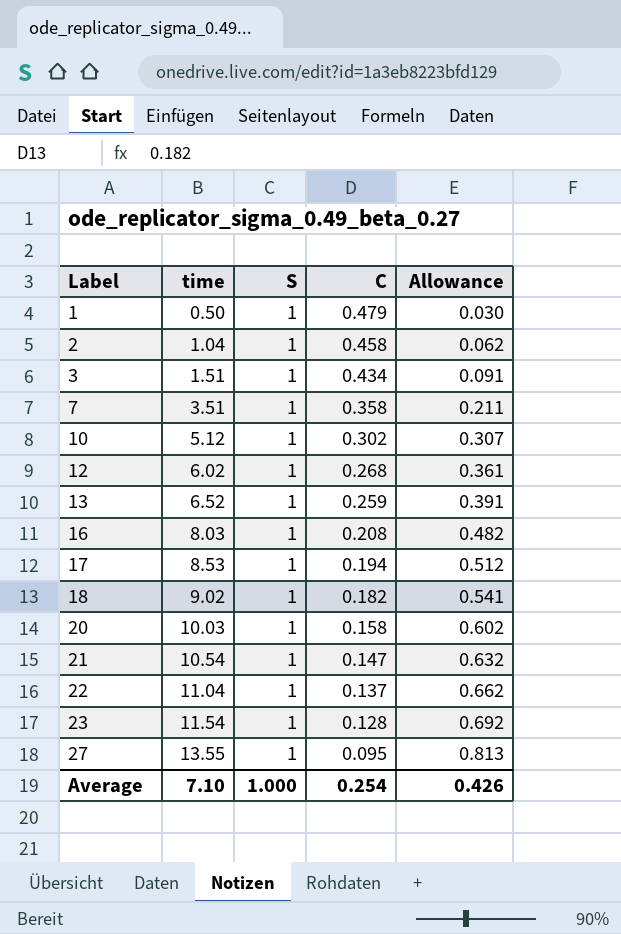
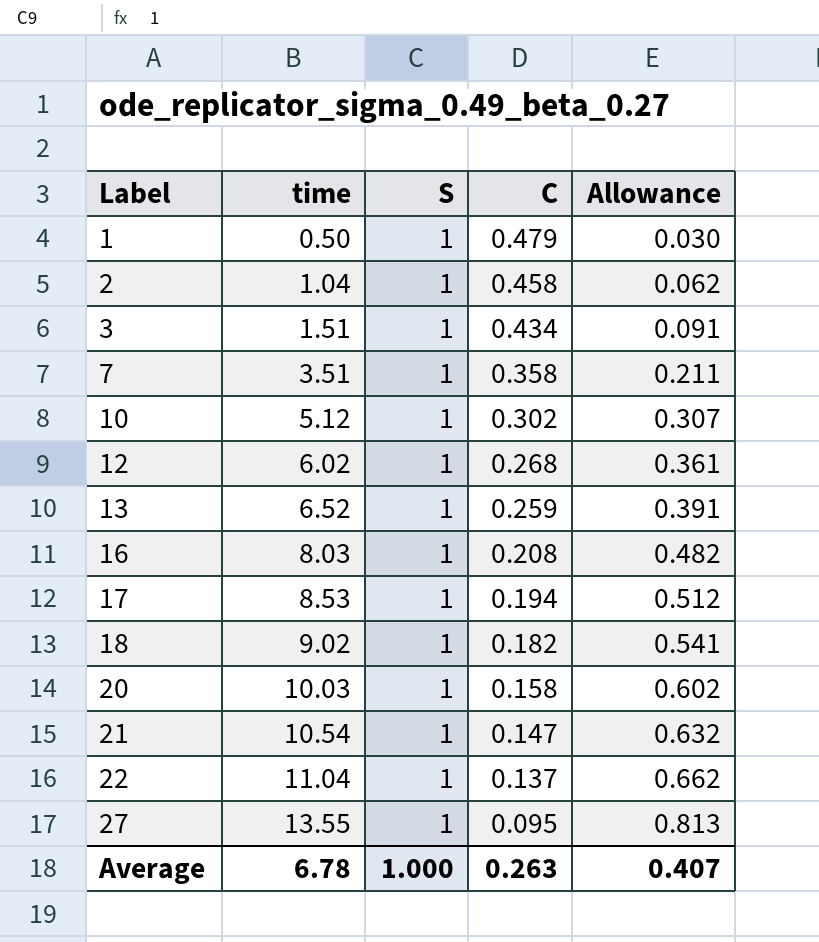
row 23: 11.54 | 1 | 0.128 | 0.692 -> none
Average | time: 7.10 -> 6.78
Average | C: 0.254 -> 0.263
Average | Allowance: 0.426 -> 0.407

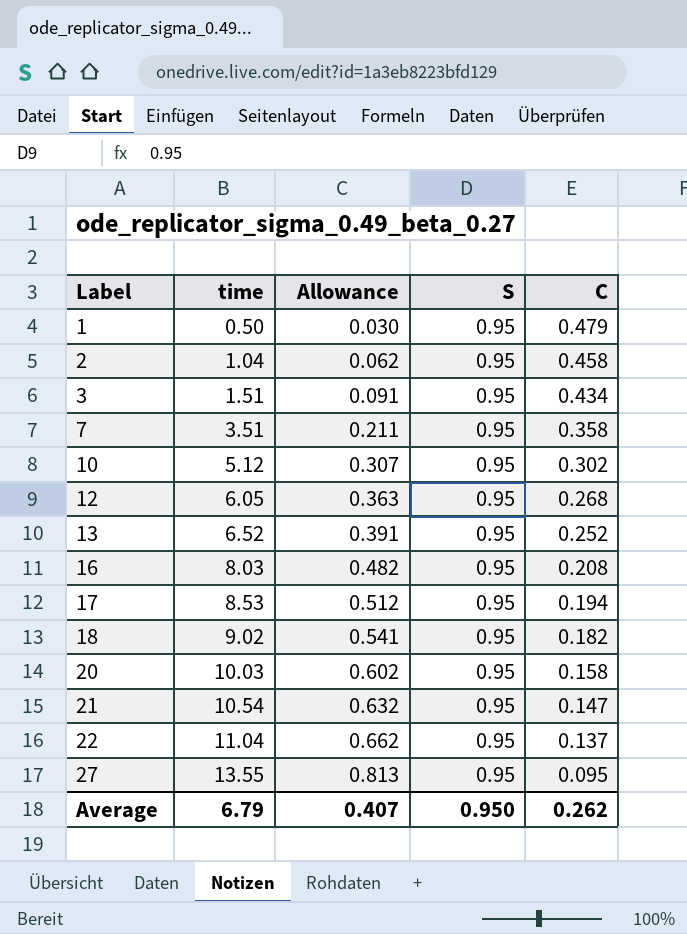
column Allowance | position: 5 -> 3
1 | S: 1 -> 0.95
2 | S: 1 -> 0.95
3 | S: 1 -> 0.95
7 | S: 1 -> 0.95
10 | S: 1 -> 0.95
12 | time: 6.02 -> 6.05
12 | Allowance: 0.361 -> 0.363
12 | S: 1 -> 0.95
13 | S: 1 -> 0.95
13 | C: 0.259 -> 0.252
16 | S: 1 -> 0.95
17 | S: 1 -> 0.95
18 | S: 1 -> 0.95
20 | S: 1 -> 0.95
21 | S: 1 -> 0.95
22 | S: 1 -> 0.95
27 | S: 1 -> 0.95
Average | time: 6.78 -> 6.79
Average | S: 1.000 -> 0.950
Average | C: 0.263 -> 0.262

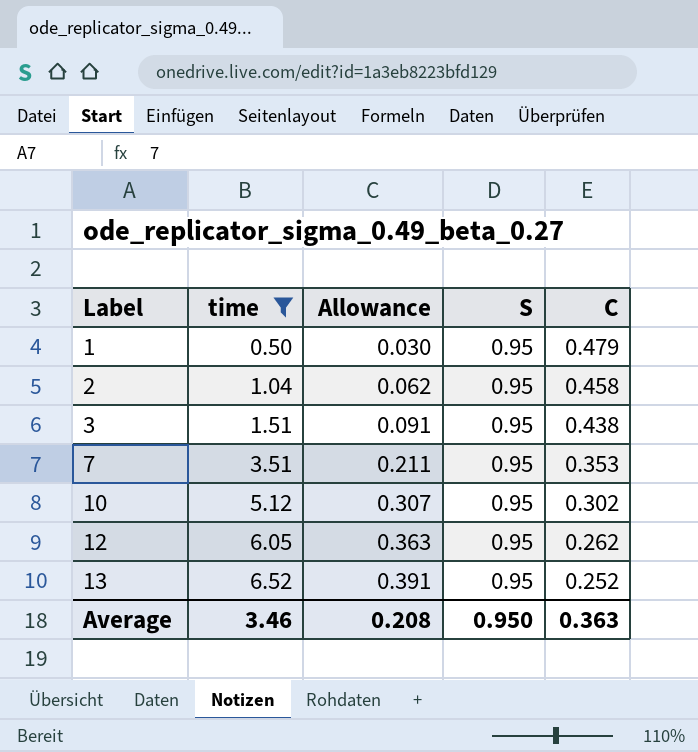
filter: none -> time <= 6.52
3 | C: 0.434 -> 0.438
7 | C: 0.358 -> 0.353
12 | C: 0.268 -> 0.262
Average | time: 6.79 -> 3.46
Average | Allowance: 0.407 -> 0.208
Average | C: 0.262 -> 0.363

